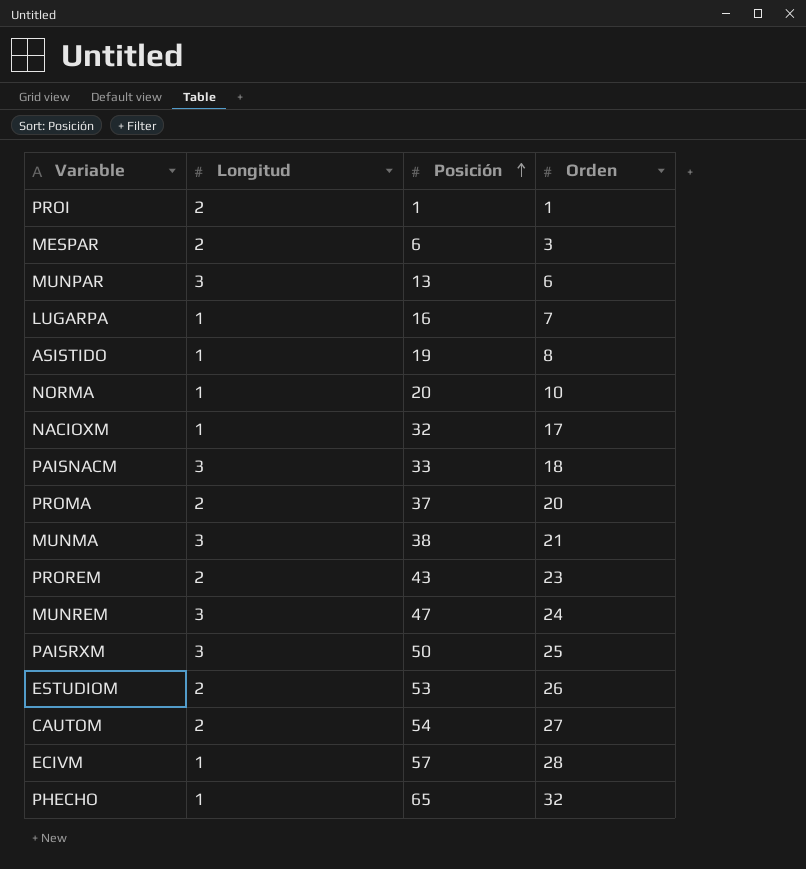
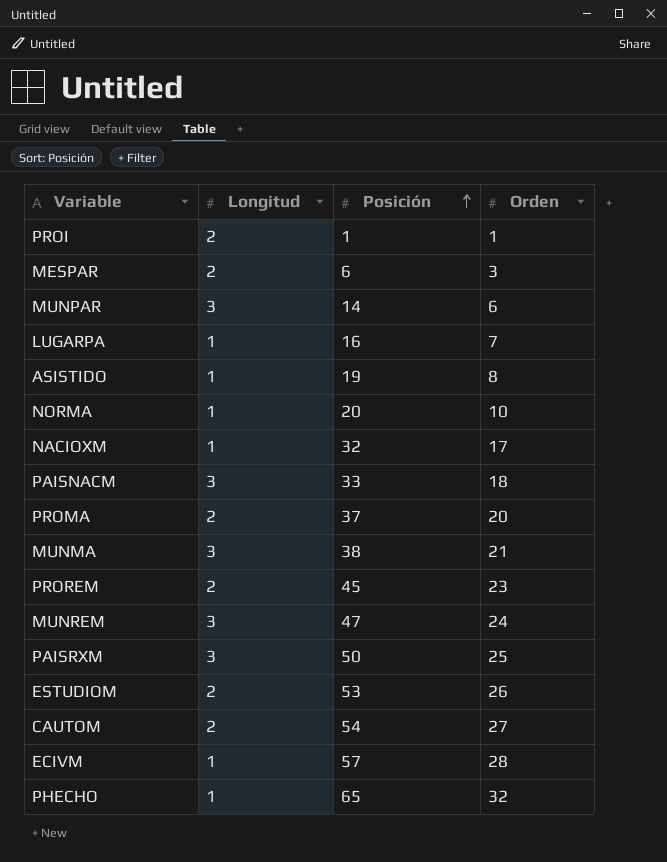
MUNPAR | Posición: 13 -> 14
PROREM | Posición: 43 -> 45

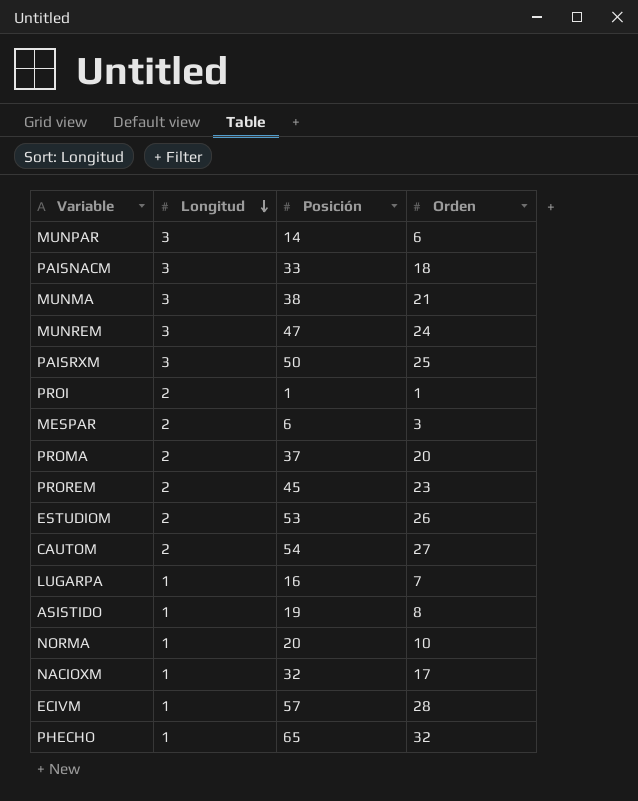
row order: Posición ascending -> Longitud descending

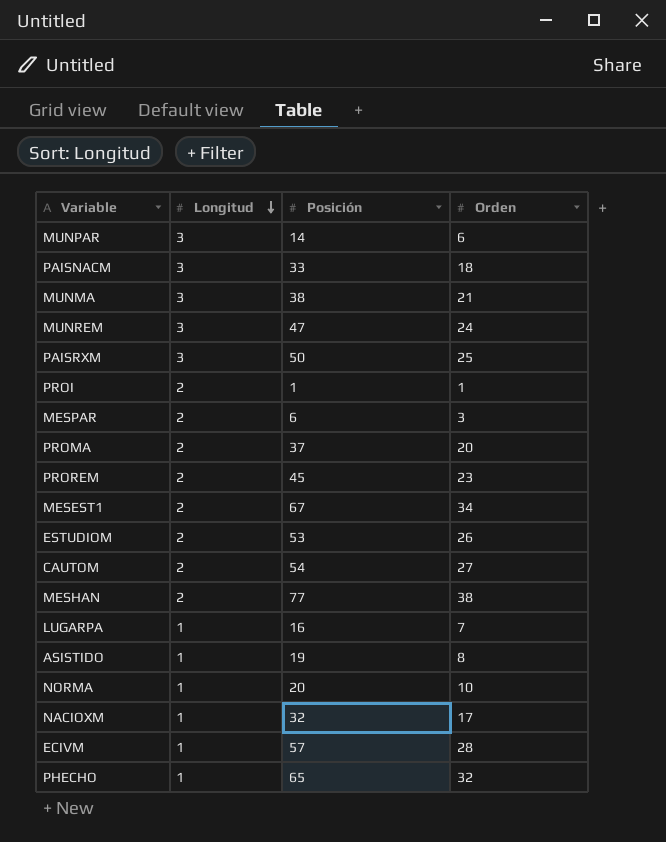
row MESEST1: none -> 2 | 67 | 34
row MESHAN: none -> 2 | 77 | 38

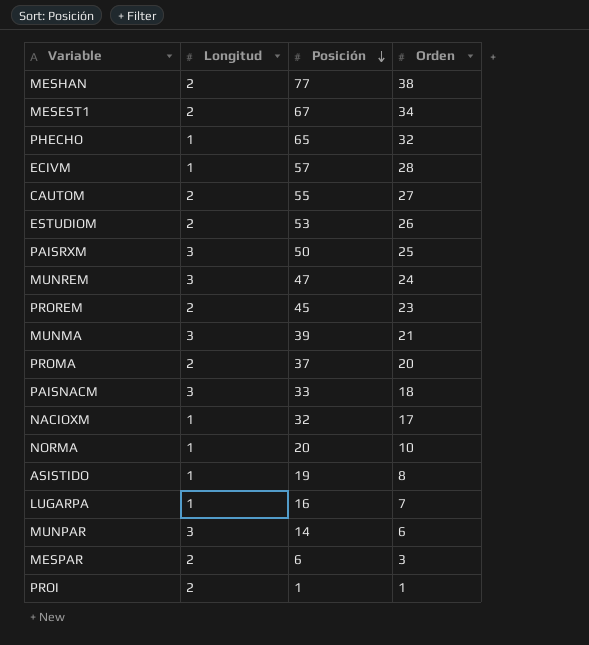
row order: Longitud descending -> Posición descending
CAUTOM | Posición: 54 -> 55
MUNMA | Posición: 38 -> 39

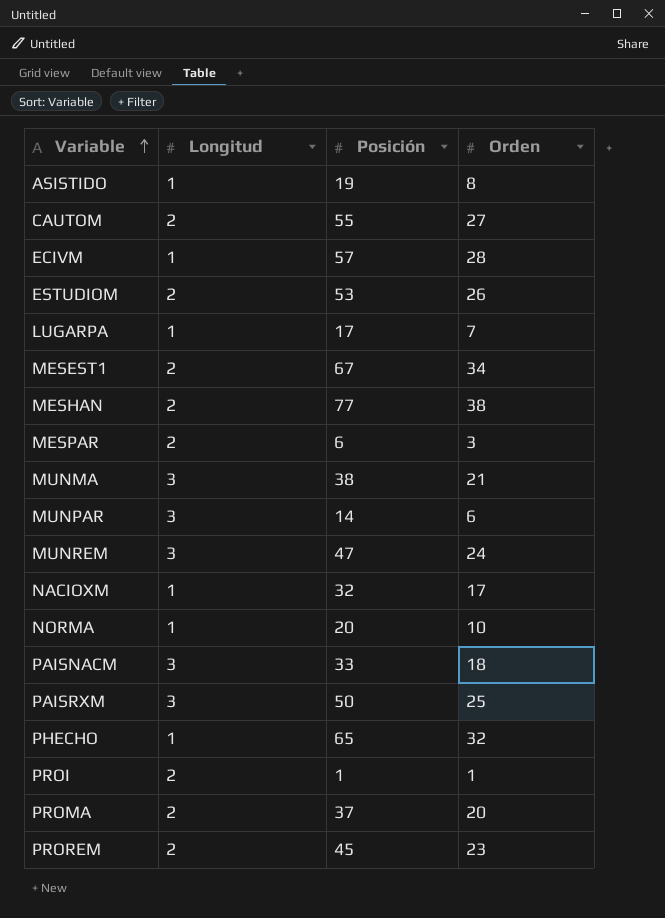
row order: Posición descending -> Variable ascending
LUGARPA | Posición: 16 -> 17
MUNMA | Posición: 39 -> 38

